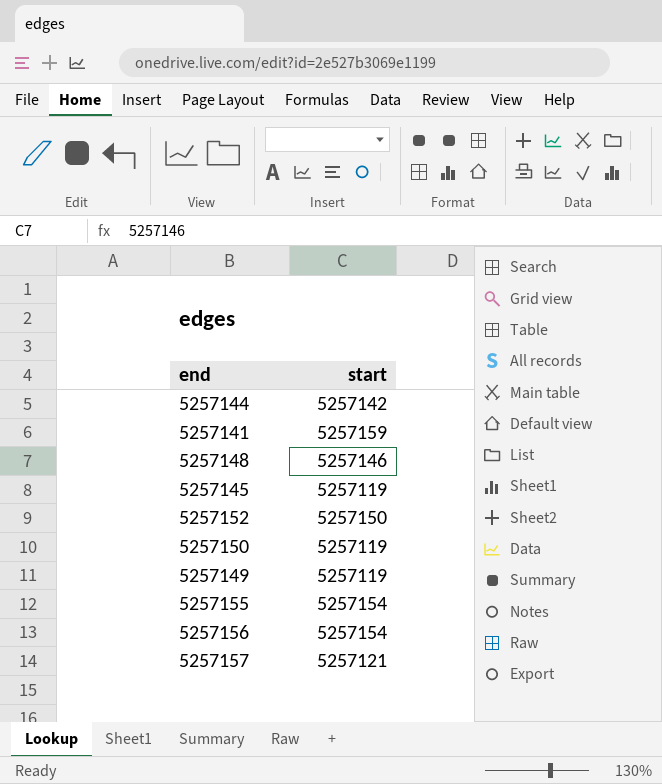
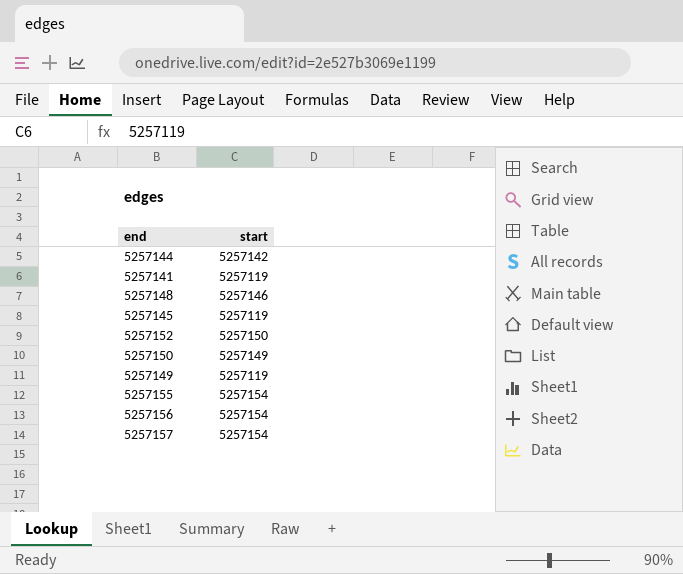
5257141 | start: 5257159 -> 5257119
5257150 | start: 5257119 -> 5257149
5257157 | start: 5257121 -> 5257154

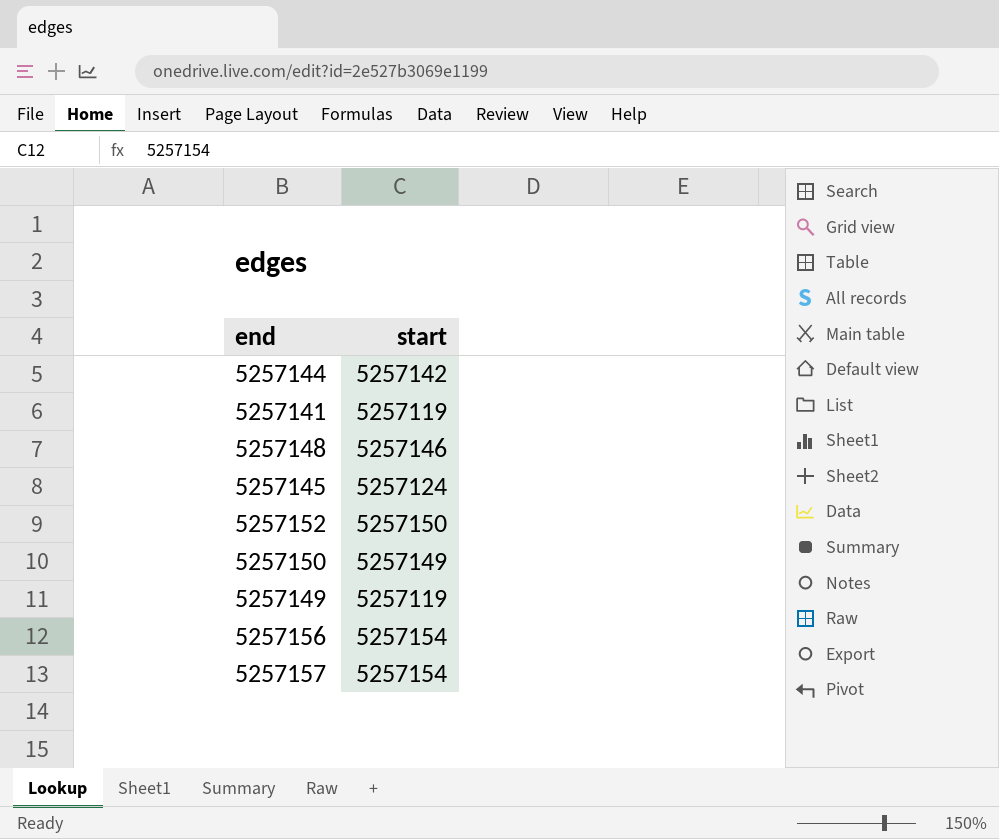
row 5257155: 5257154 -> none
5257145 | start: 5257119 -> 5257124

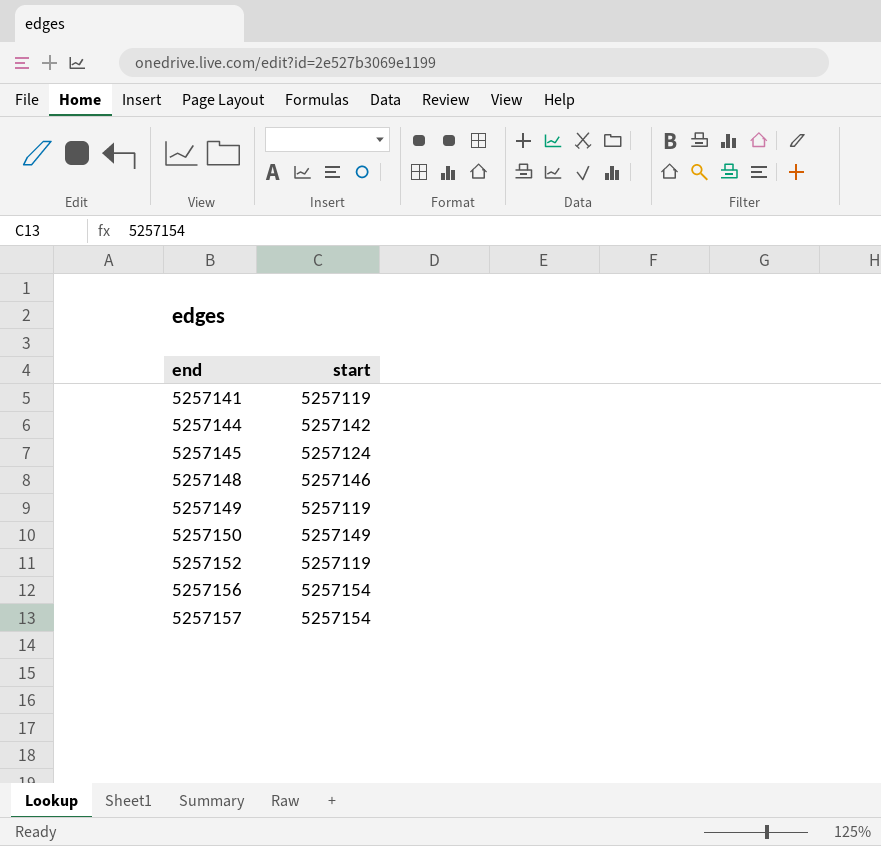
row order: none -> end ascending
5257152 | start: 5257150 -> 5257119

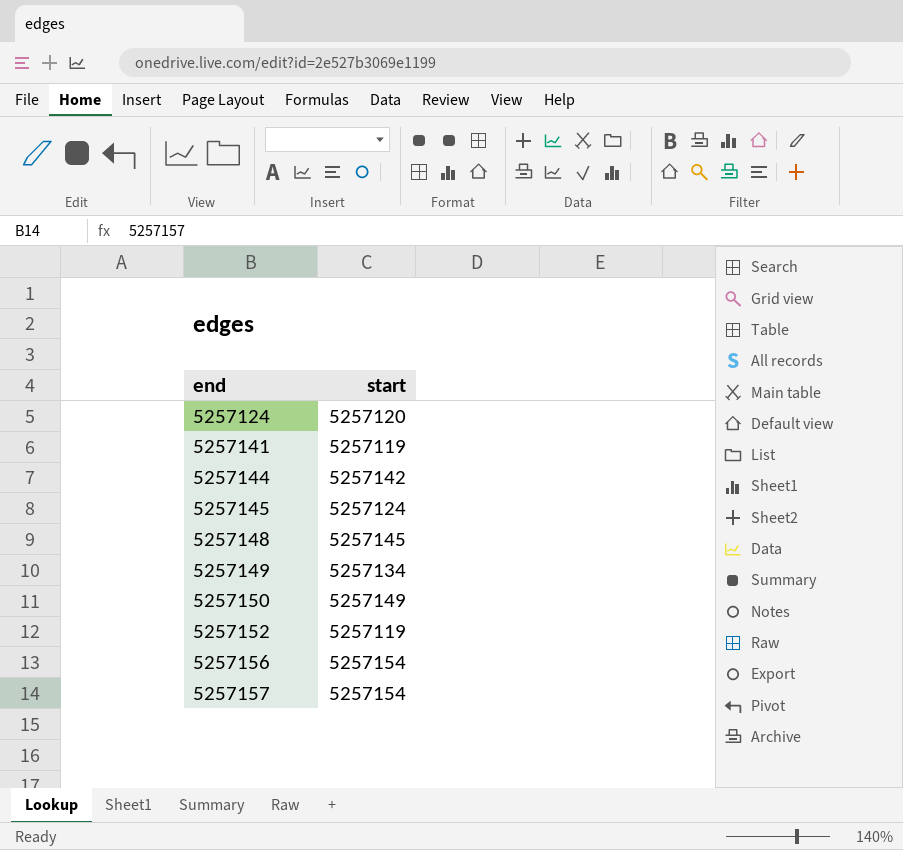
row 5257124: none -> 5257120
5257148 | start: 5257146 -> 5257145
5257149 | start: 5257119 -> 5257134

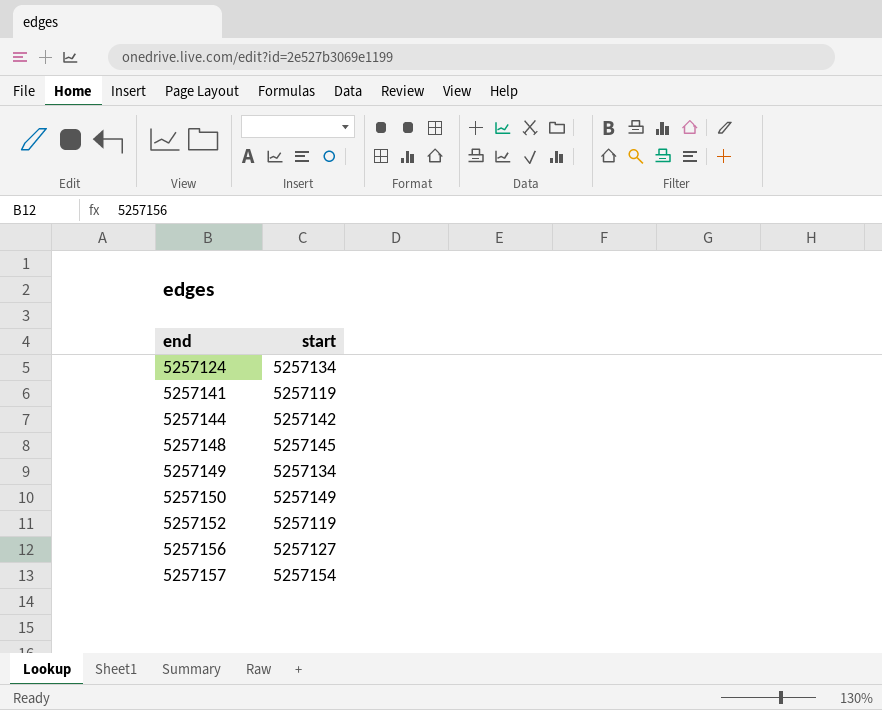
row 5257145: 5257124 -> none
5257124 | start: 5257120 -> 5257134
5257156 | start: 5257154 -> 5257127

